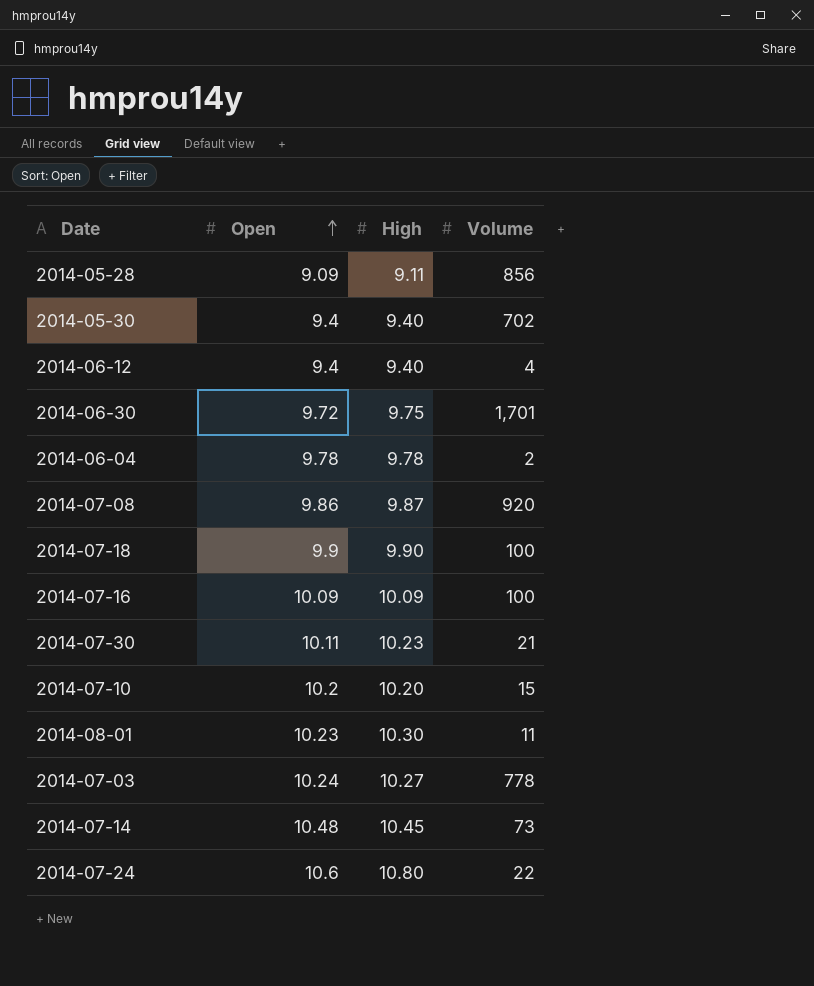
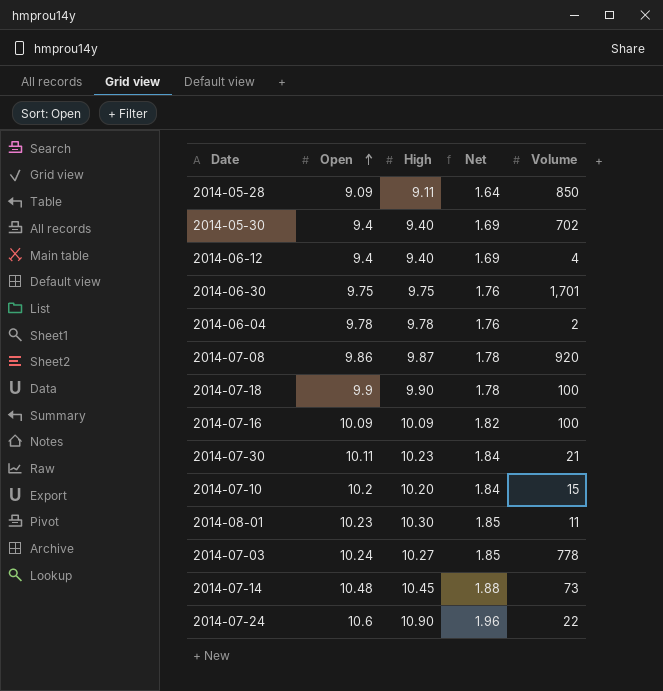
column Net | formula: none -> [High] * 0.18
2014-05-28 | Volume: 856 -> 850
2014-06-30 | Open: 9.72 -> 9.75
2014-07-24 | High: 10.80 -> 10.90

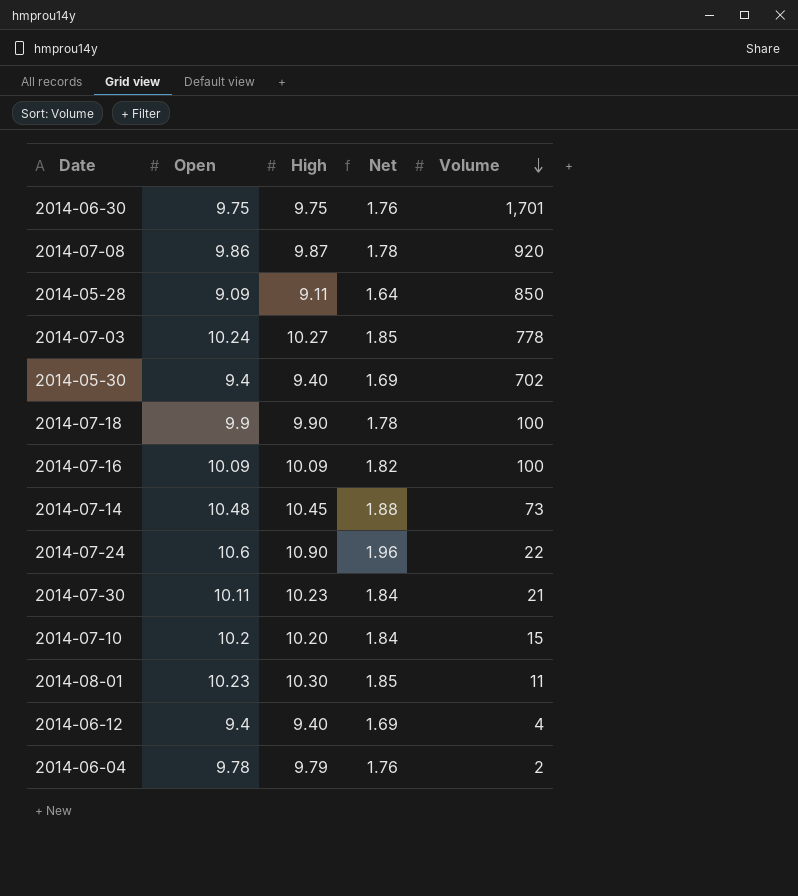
row order: Open ascending -> Volume descending
2014-06-04 | High: 9.78 -> 9.79

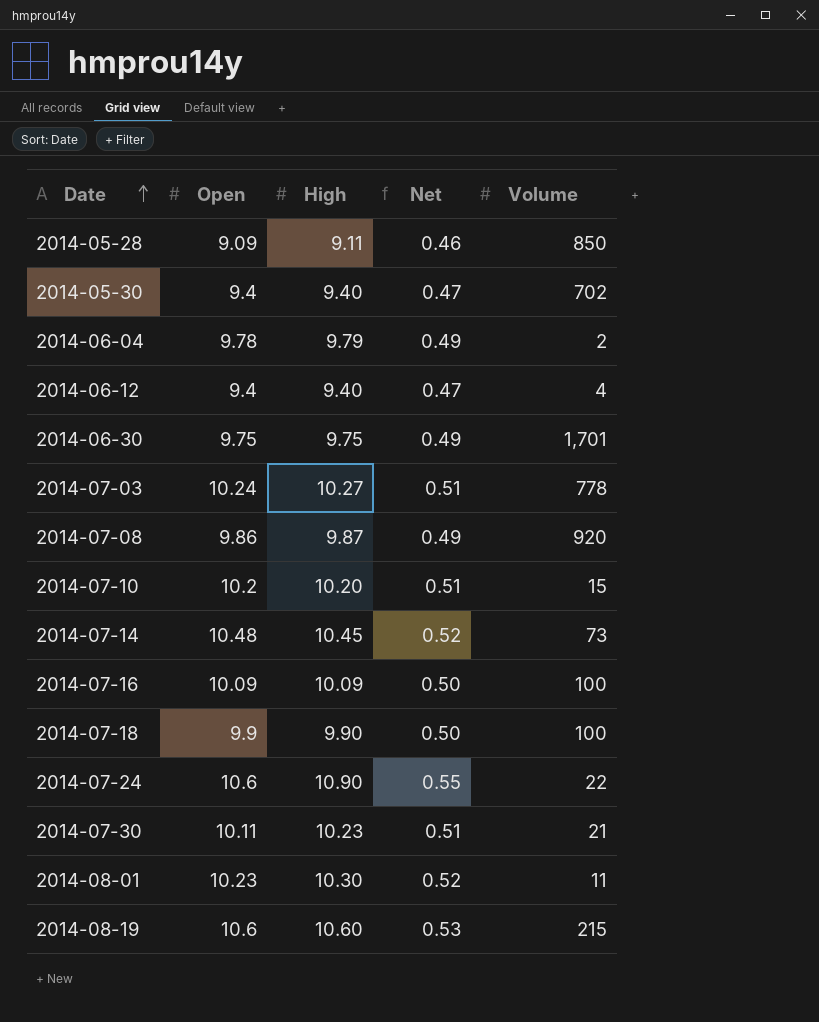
row order: Volume descending -> Date ascending
column Net | formula: [High] * 0.18 -> [High] * 0.05
row 2014-08-19: none -> 10.6 | 10.60 | 0.53 | 215

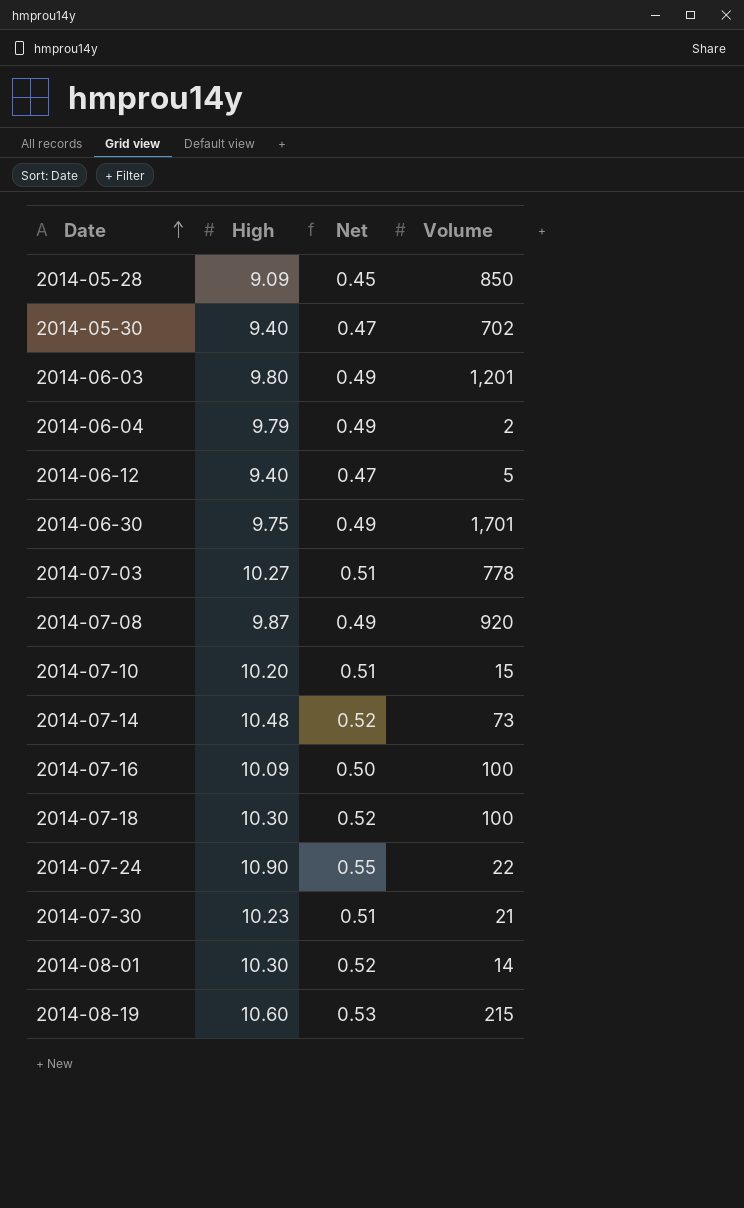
column Open | position: 2 -> none
2014-05-28 | High: 9.11 -> 9.09
2014-05-28 | Net: 0.46 -> 0.45
row 2014-06-03: none -> 9.80 | 0.49 | 1,201
2014-06-12 | Volume: 4 -> 5
2014-07-14 | High: 10.45 -> 10.48
2014-07-18 | High: 9.90 -> 10.30
2014-07-18 | Net: 0.50 -> 0.52
2014-08-01 | Volume: 11 -> 14

